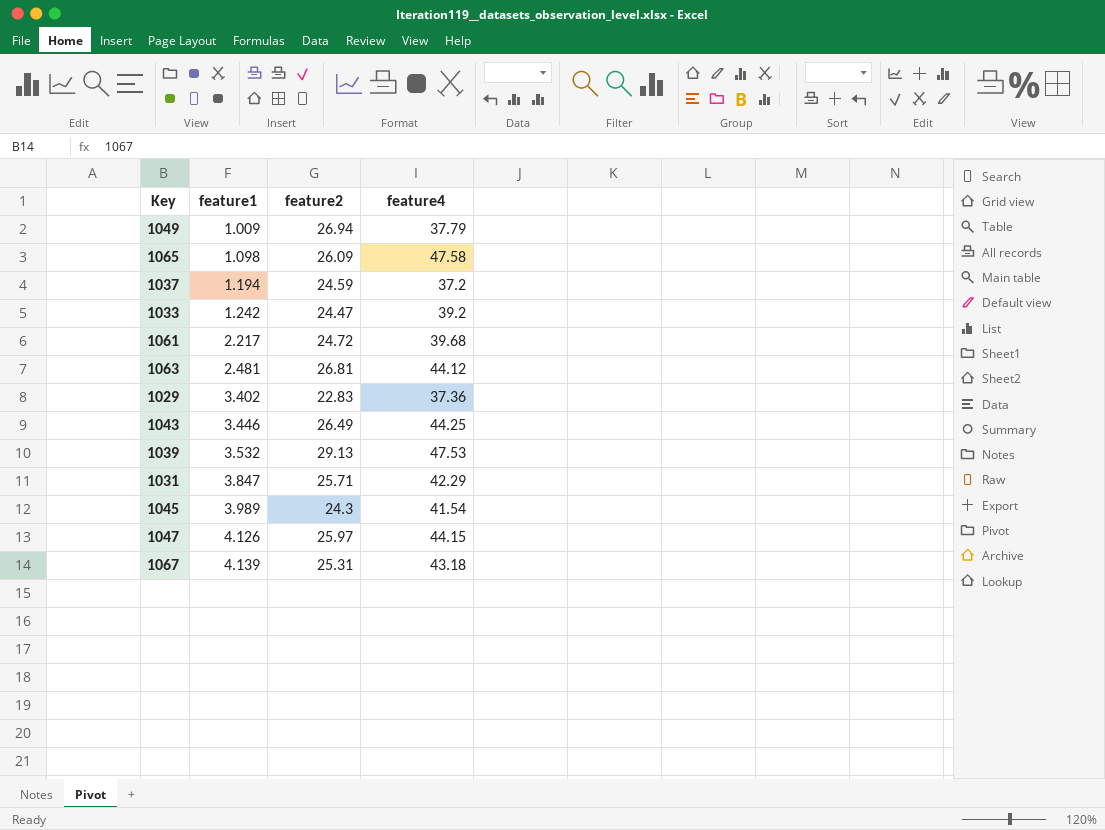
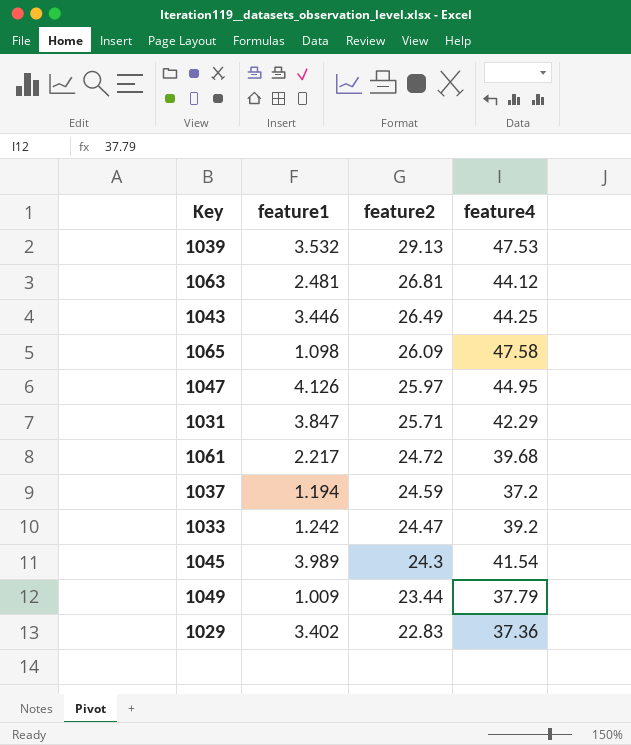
row order: feature1 ascending -> feature2 descending
row 1067: 4.139 | 25.31 | 43.18 -> none
1047 | feature4: 44.15 -> 44.95
1049 | feature2: 26.94 -> 23.44

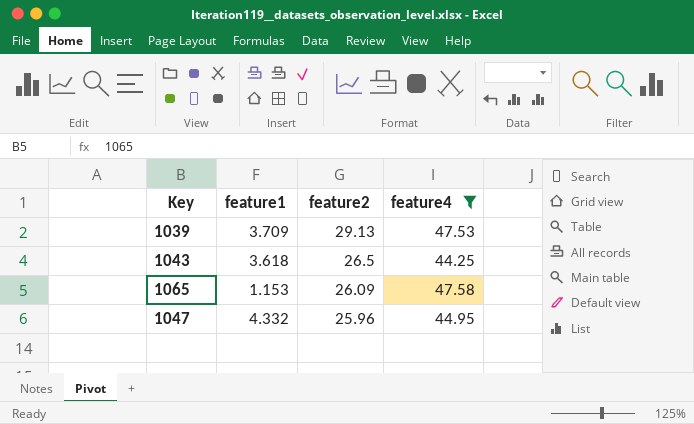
filter: none -> feature4 >= 44.25
1039 | feature1: 3.532 -> 3.709
1043 | feature1: 3.446 -> 3.618
1043 | feature2: 26.49 -> 26.5
1065 | feature1: 1.098 -> 1.153
1047 | feature1: 4.126 -> 4.332
1047 | feature2: 25.97 -> 25.96

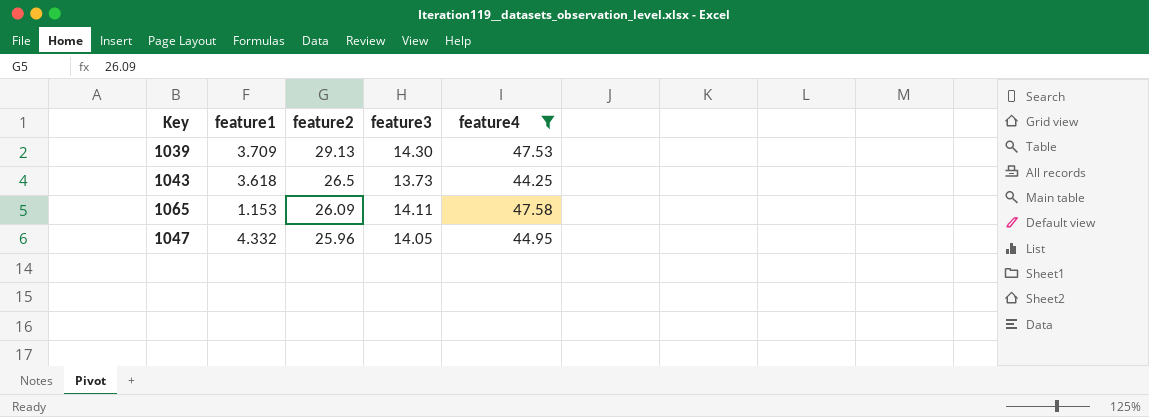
column feature3 | position: none -> 4

